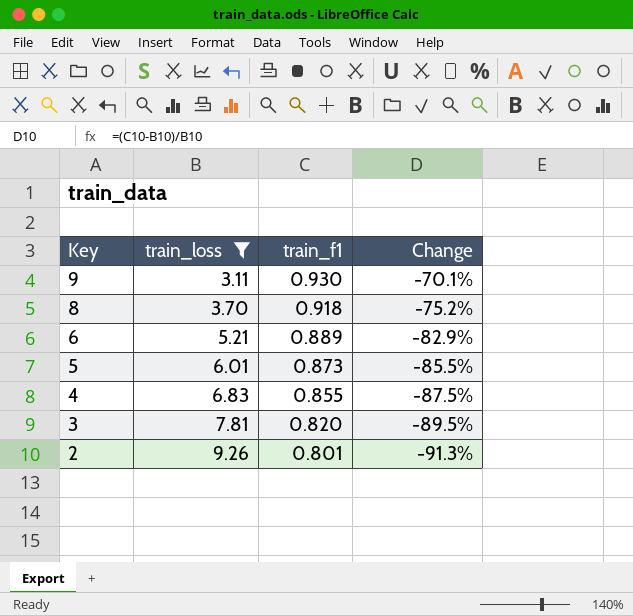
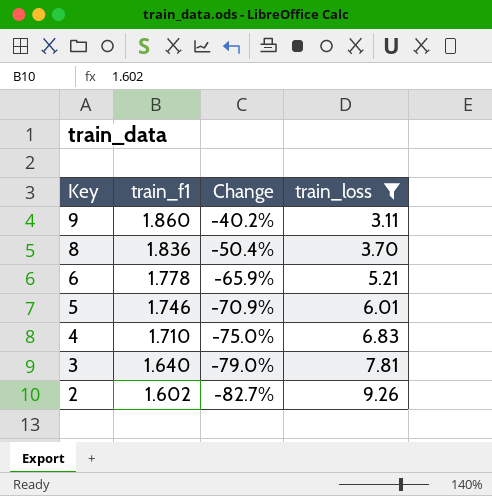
column train_loss | position: 2 -> 4
9 | train_f1: 0.930 -> 1.860
9 | Change: -70.1% -> -40.2%
8 | train_f1: 0.918 -> 1.836
8 | Change: -75.2% -> -50.4%
6 | train_f1: 0.889 -> 1.778
6 | Change: -82.9% -> -65.9%
5 | train_f1: 0.873 -> 1.746
5 | Change: -85.5% -> -70.9%
4 | train_f1: 0.855 -> 1.710
4 | Change: -87.5% -> -75.0%
3 | train_f1: 0.820 -> 1.640
3 | Change: -89.5% -> -79.0%
2 | train_f1: 0.801 -> 1.602
2 | Change: -91.3% -> -82.7%

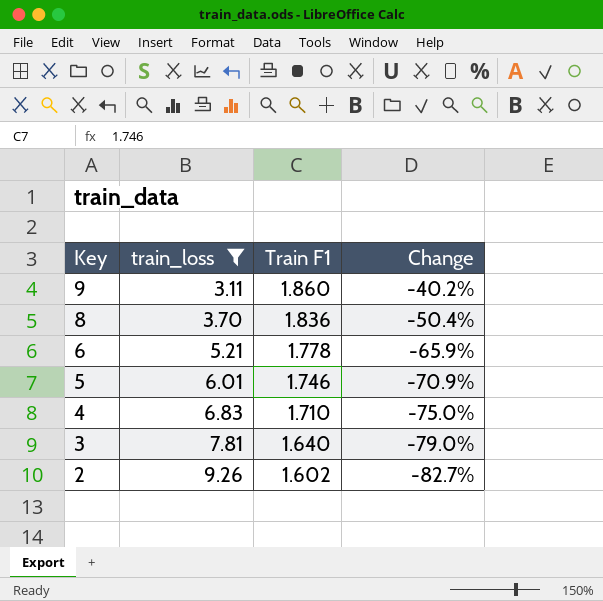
column train_loss | position: 4 -> 2
column name: train_f1 -> Train F1

